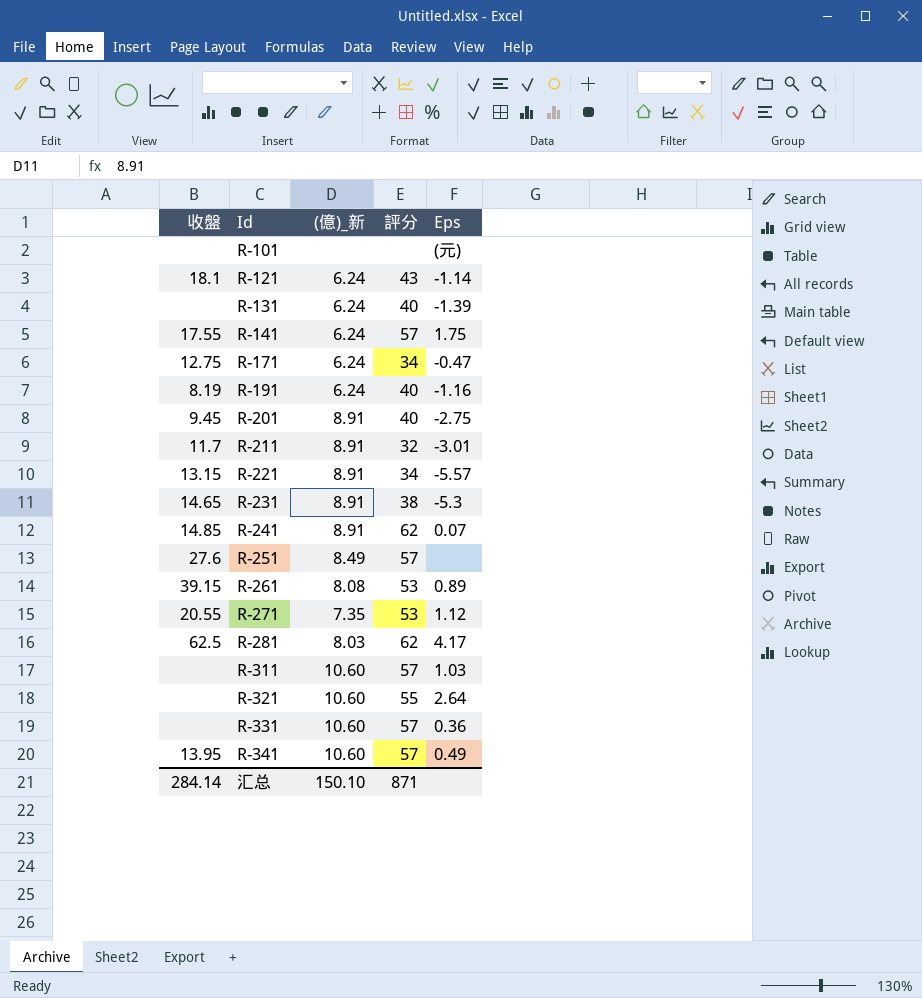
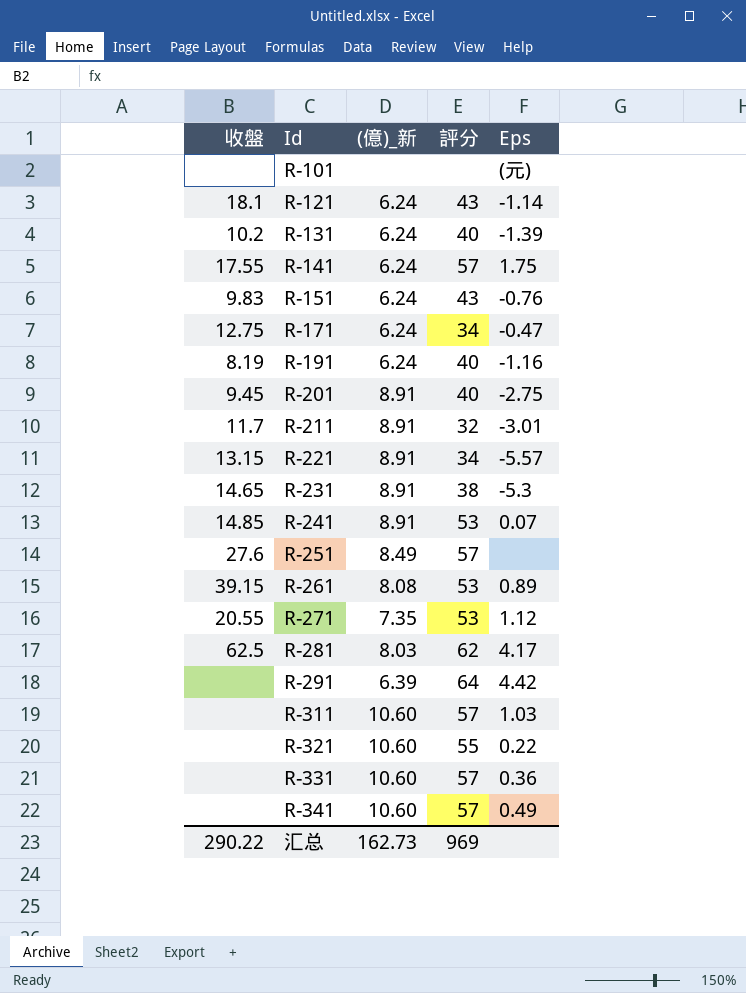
R-131 | 收盤: none -> 10.2
row R-151: none -> 9.83 | 6.24 | 43 | -0.76
R-241 | 評分: 62 -> 53
row R-291: none -> none | 6.39 | 64 | 4.42
R-321 | Eps: 2.64 -> 0.22
R-341 | 收盤: 13.95 -> none
汇总 | 收盤: 284.14 -> 290.22
汇总 | (億)_新: 150.10 -> 162.73
汇总 | 評分: 871 -> 969

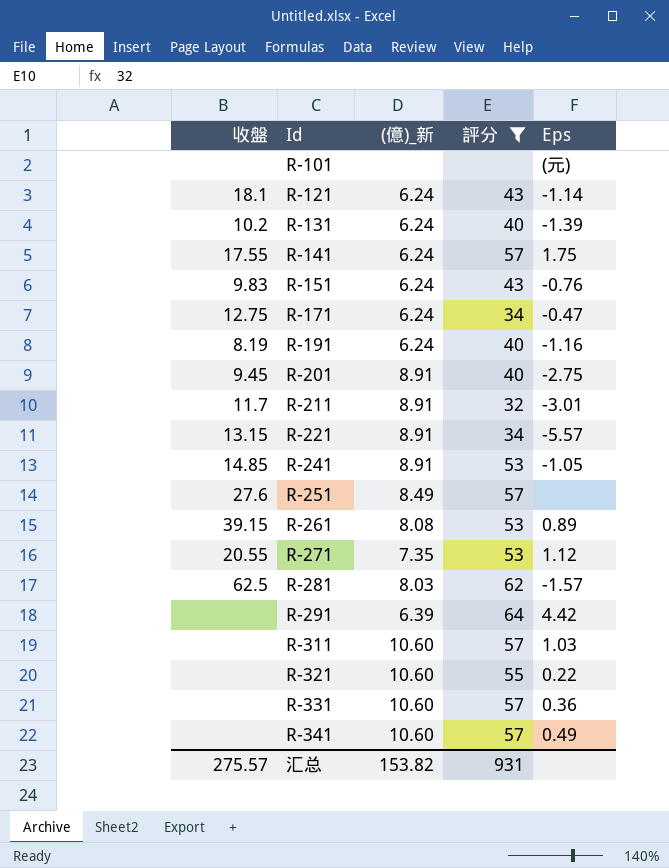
filter: none -> 評分 != 38
R-241 | Eps: 0.07 -> -1.05
R-281 | Eps: 4.17 -> -1.57
汇总 | 收盤: 290.22 -> 275.57
汇总 | (億)_新: 162.73 -> 153.82
汇总 | 評分: 969 -> 931

